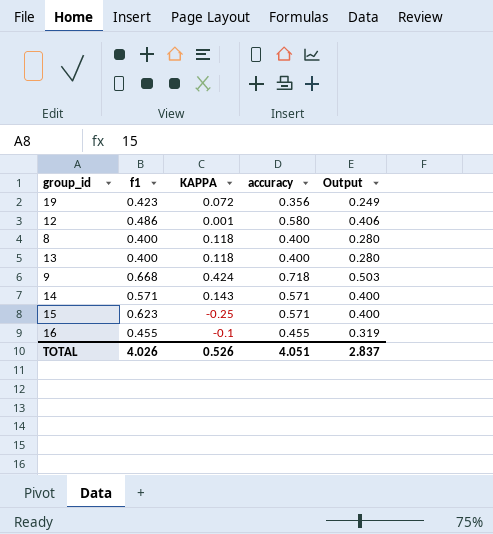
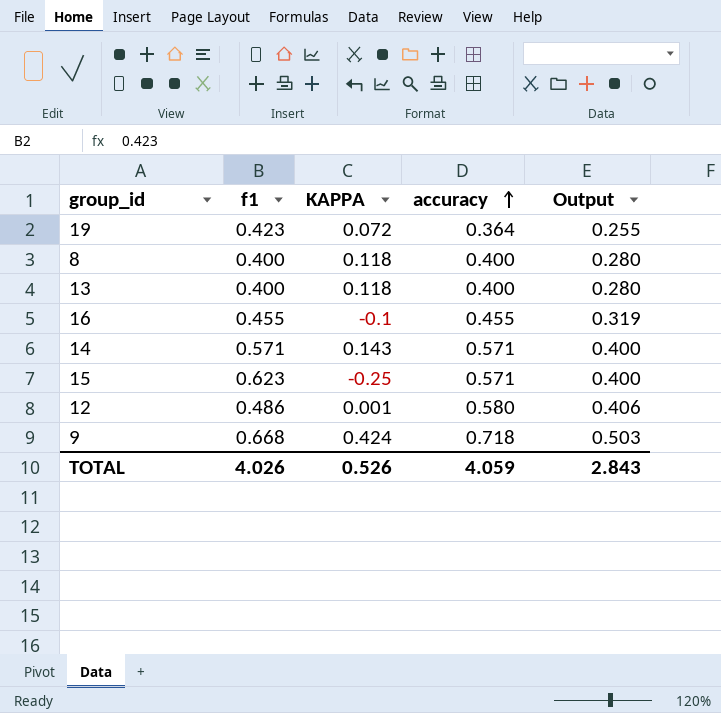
row order: none -> accuracy ascending
19 | accuracy: 0.356 -> 0.364
19 | Output: 0.249 -> 0.255
TOTAL | accuracy: 4.051 -> 4.059
TOTAL | Output: 2.837 -> 2.843

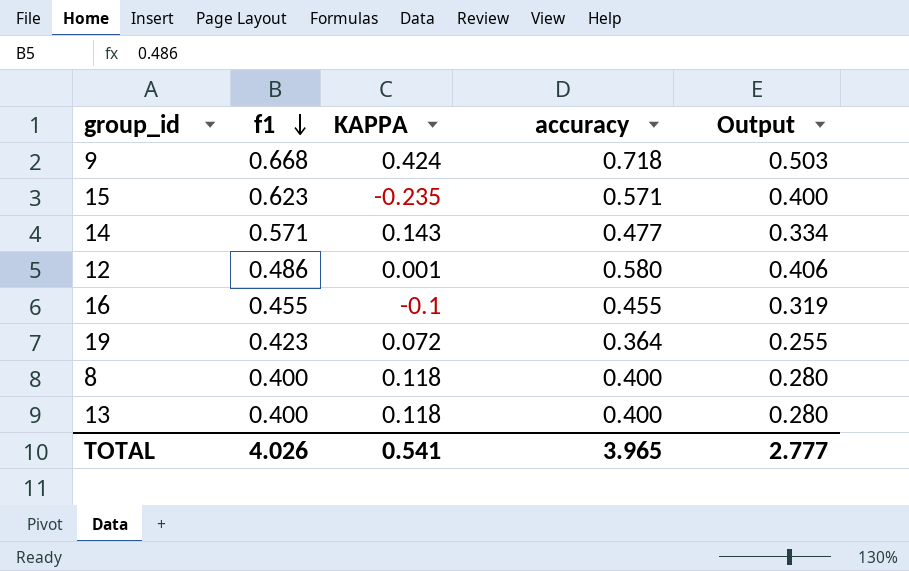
row order: accuracy ascending -> f1 descending
15 | KAPPA: -0.25 -> -0.235
14 | accuracy: 0.571 -> 0.477
14 | Output: 0.400 -> 0.334
TOTAL | KAPPA: 0.526 -> 0.541
TOTAL | accuracy: 4.059 -> 3.965
TOTAL | Output: 2.843 -> 2.777

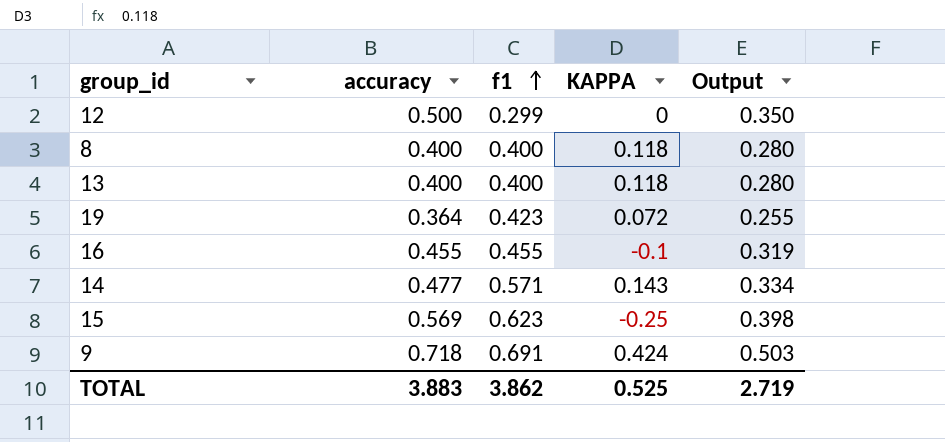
row order: f1 descending -> f1 ascending
column accuracy | position: 4 -> 2
12 | accuracy: 0.580 -> 0.500
12 | f1: 0.486 -> 0.299
12 | KAPPA: 0.001 -> 0
12 | Output: 0.406 -> 0.350
15 | accuracy: 0.571 -> 0.569
15 | KAPPA: -0.235 -> -0.25
15 | Output: 0.400 -> 0.398
9 | f1: 0.668 -> 0.691
TOTAL | accuracy: 3.965 -> 3.883
TOTAL | f1: 4.026 -> 3.862
TOTAL | KAPPA: 0.541 -> 0.525
TOTAL | Output: 2.777 -> 2.719

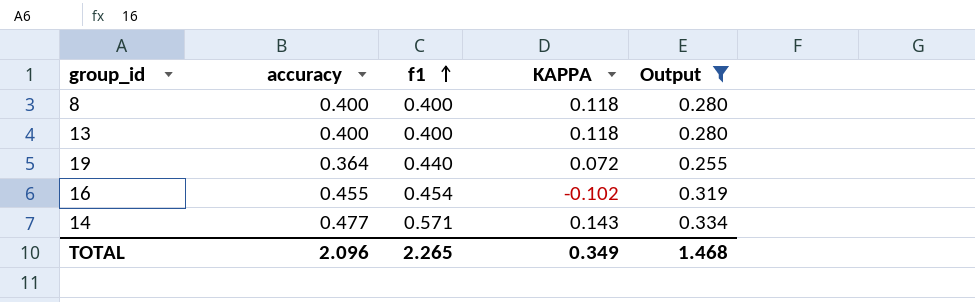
filter: none -> Output <= 0.334
19 | f1: 0.423 -> 0.440
16 | f1: 0.455 -> 0.454
16 | KAPPA: -0.1 -> -0.102
TOTAL | accuracy: 3.883 -> 2.096
TOTAL | f1: 3.862 -> 2.265
TOTAL | KAPPA: 0.525 -> 0.349
TOTAL | Output: 2.719 -> 1.468

